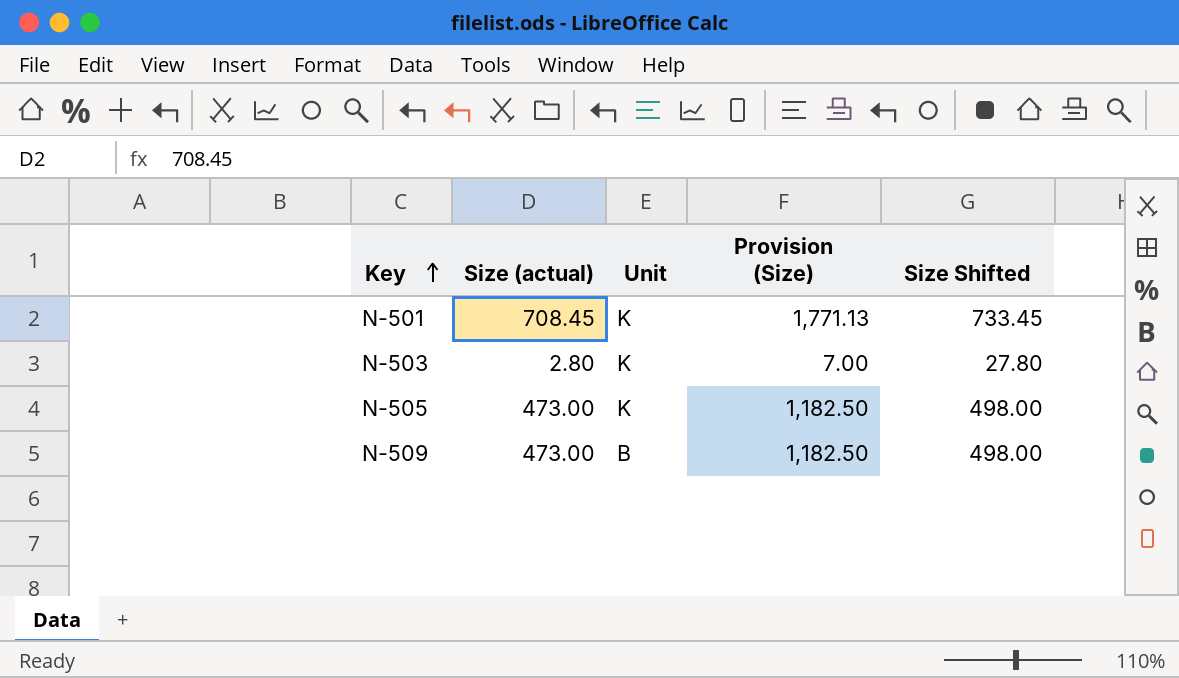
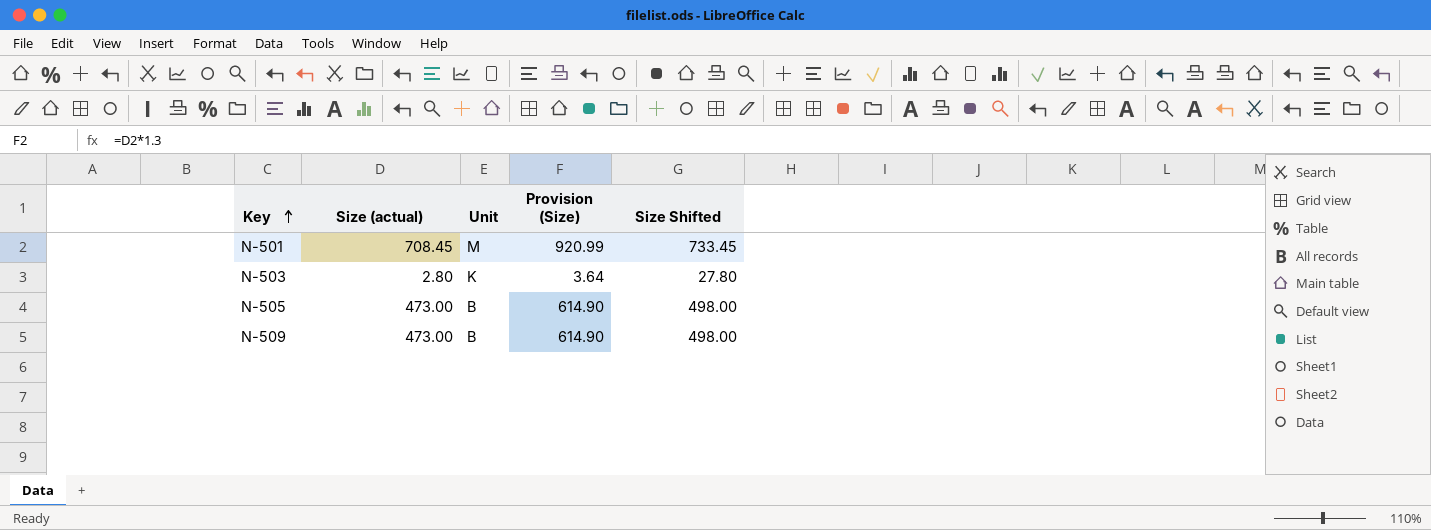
column Provision (Size) | formula: [Size (actual)] * 2.5 -> [Size (actual)] * 1.3
N-501 | Unit: K -> M
N-505 | Unit: K -> B

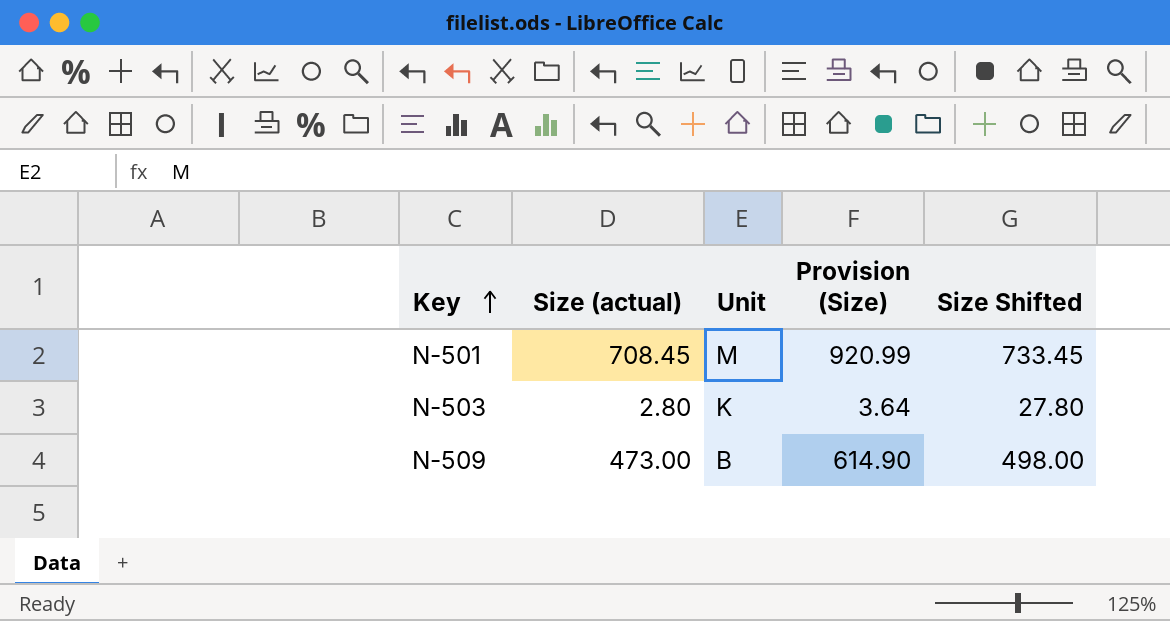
row N-505: 473.00 | B | 614.90 | 498.00 -> none

